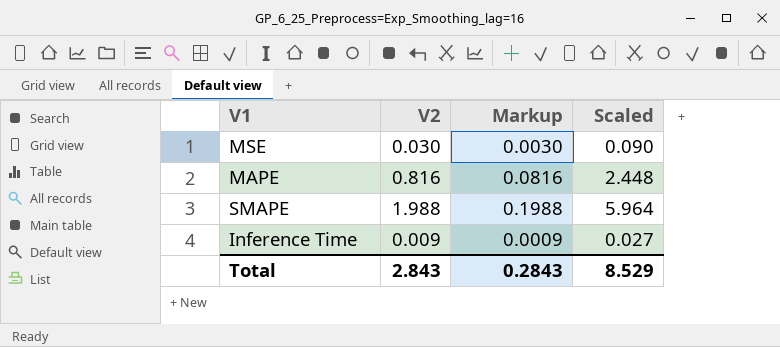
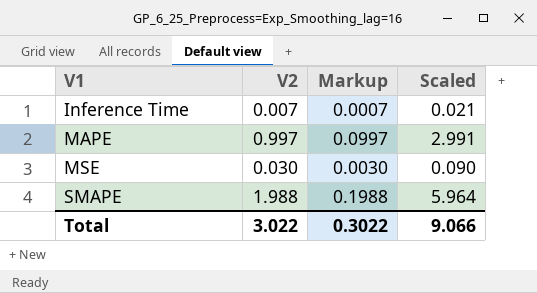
row order: none -> V1 ascending
Inference Time | V2: 0.009 -> 0.007
Inference Time | Markup: 0.0009 -> 0.0007
Inference Time | Scaled: 0.027 -> 0.021
MAPE | V2: 0.816 -> 0.997
MAPE | Markup: 0.0816 -> 0.0997
MAPE | Scaled: 2.448 -> 2.991
Total | V2: 2.843 -> 3.022
Total | Markup: 0.2843 -> 0.3022
Total | Scaled: 8.529 -> 9.066

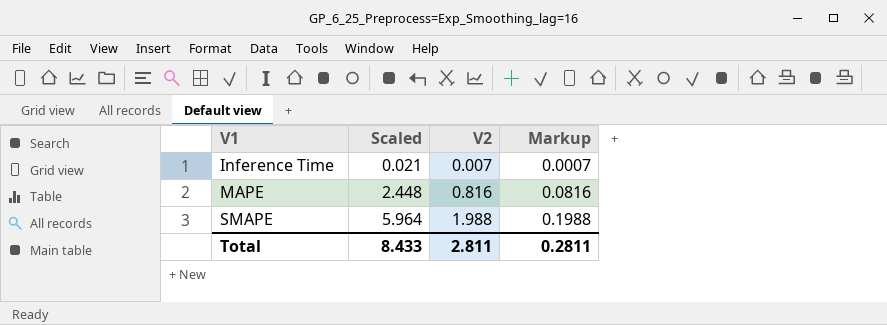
column Scaled | position: 4 -> 2
row MSE: 0.030 | 0.0030 | 0.090 -> none
MAPE | Scaled: 2.991 -> 2.448
MAPE | V2: 0.997 -> 0.816
MAPE | Markup: 0.0997 -> 0.0816
Total | Scaled: 9.066 -> 8.433
Total | V2: 3.022 -> 2.811
Total | Markup: 0.3022 -> 0.2811

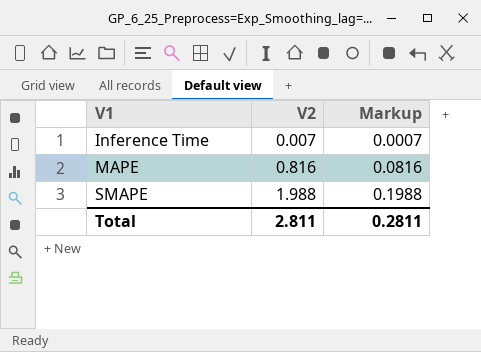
column Scaled | formula: [V2] * 3 -> none

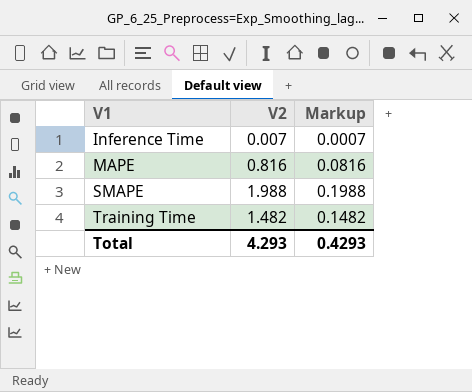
row Training Time: none -> 1.482 | 0.1482
Total | V2: 2.811 -> 4.293
Total | Markup: 0.2811 -> 0.4293

